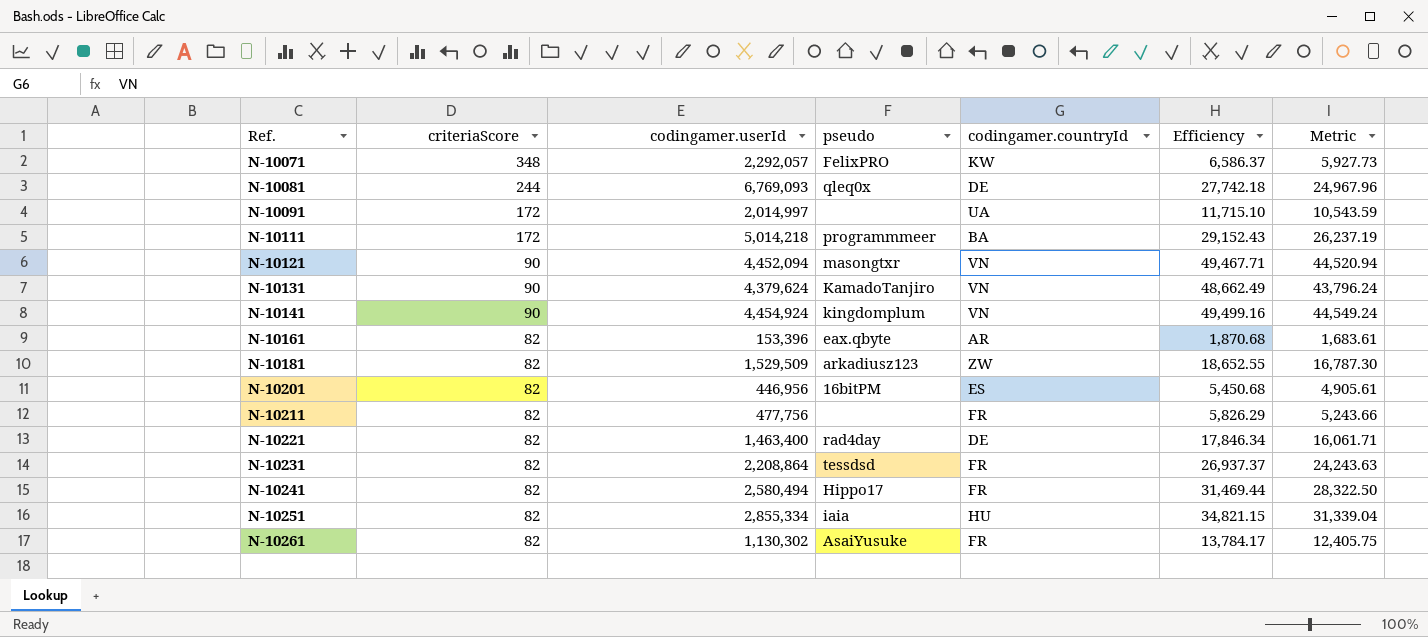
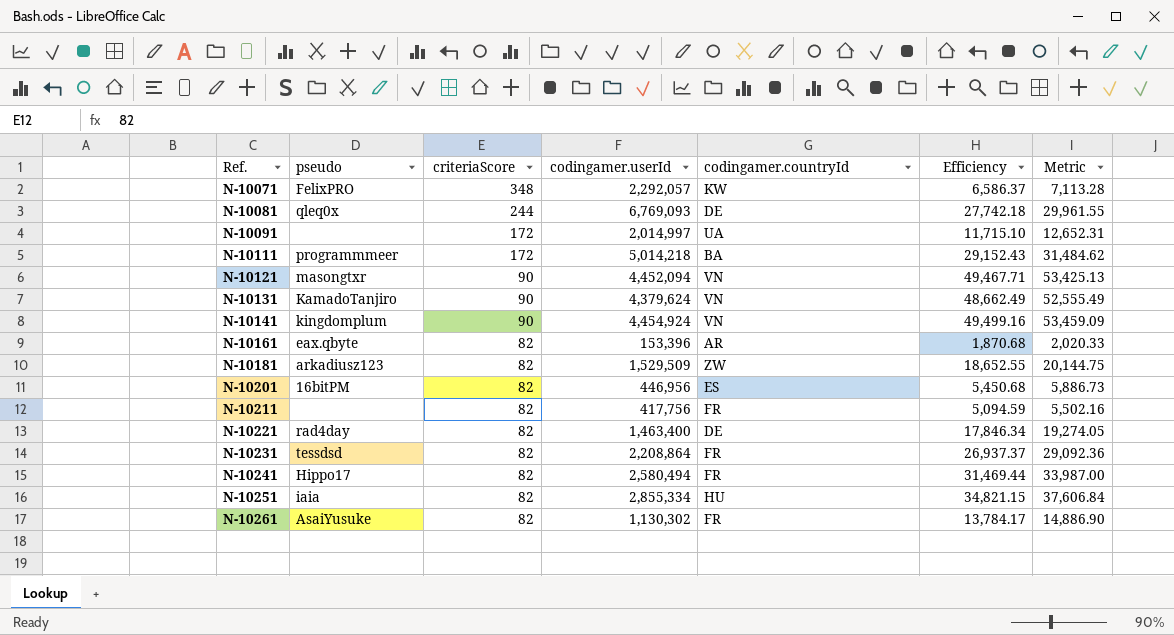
column pseudo | position: 4 -> 2
column Metric | formula: [Efficiency] * 0.9 -> [Efficiency] * 1.08
N-10211 | codingamer.userId: 477,756 -> 417,756
N-10211 | Efficiency: 5,826.29 -> 5,094.59

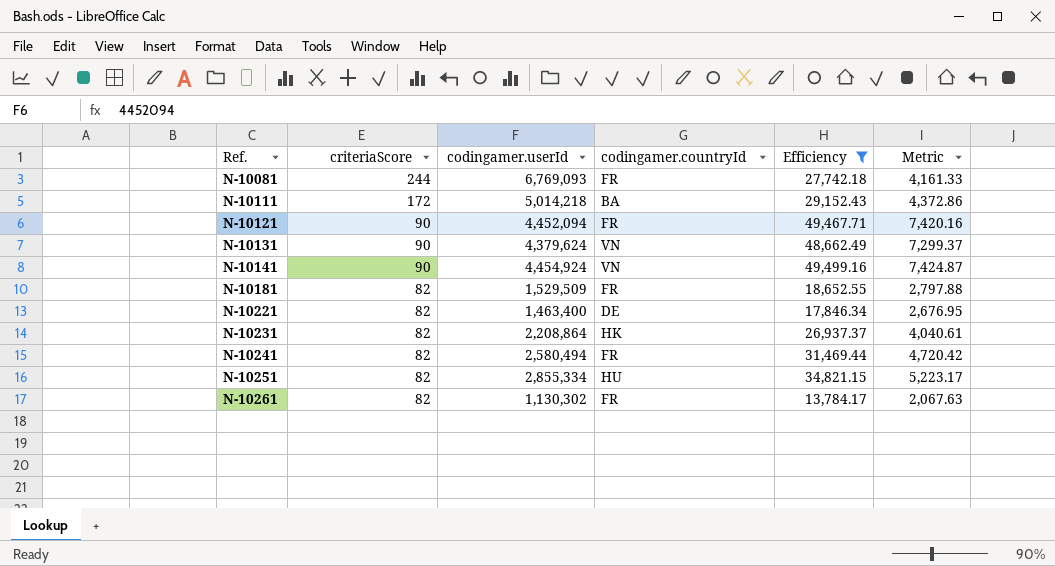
filter: none -> Efficiency >= 13,784.17
column pseudo | position: 2 -> none
column Metric | formula: [Efficiency] * 1.08 -> [Efficiency] * 0.15
N-10081 | codingamer.countryId: DE -> FR
N-10121 | codingamer.countryId: VN -> FR
N-10181 | codingamer.countryId: ZW -> FR
N-10231 | codingamer.countryId: FR -> HK

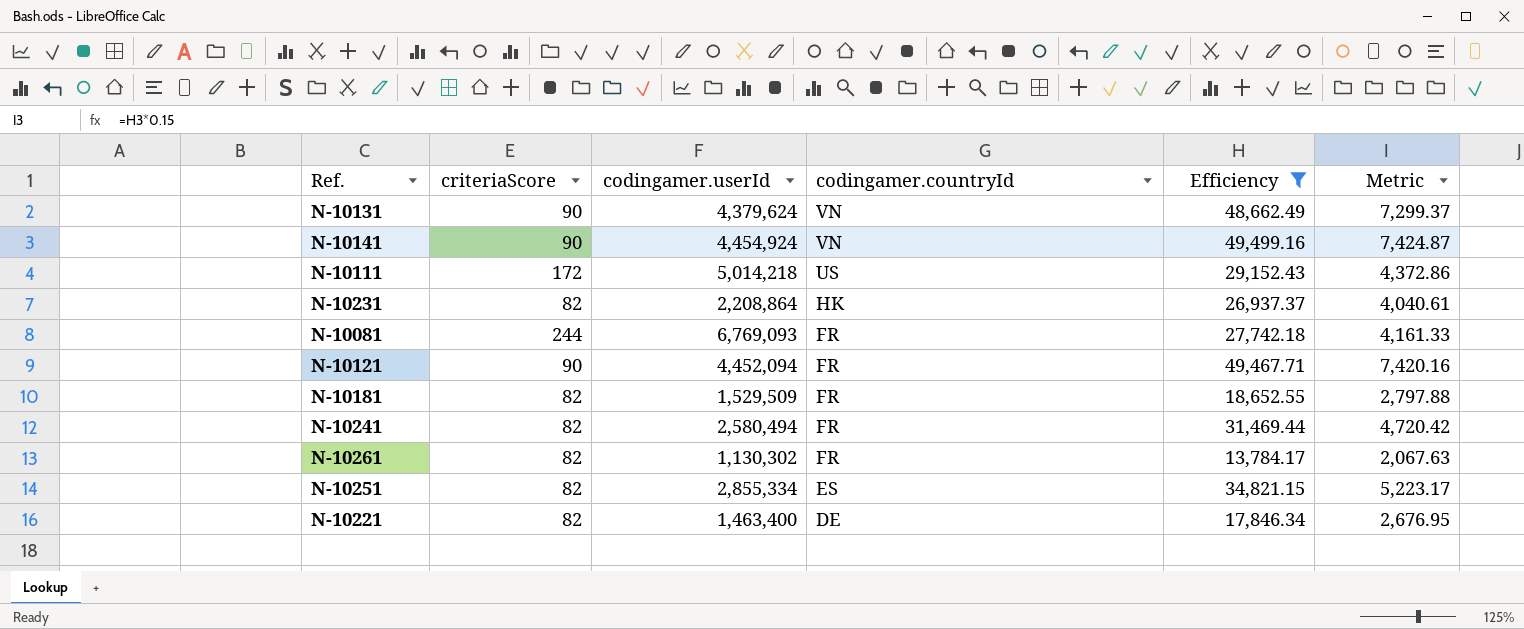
row order: Ref. ascending -> codingamer.countryId descending
N-10111 | codingamer.countryId: BA -> US
N-10251 | codingamer.countryId: HU -> ES

